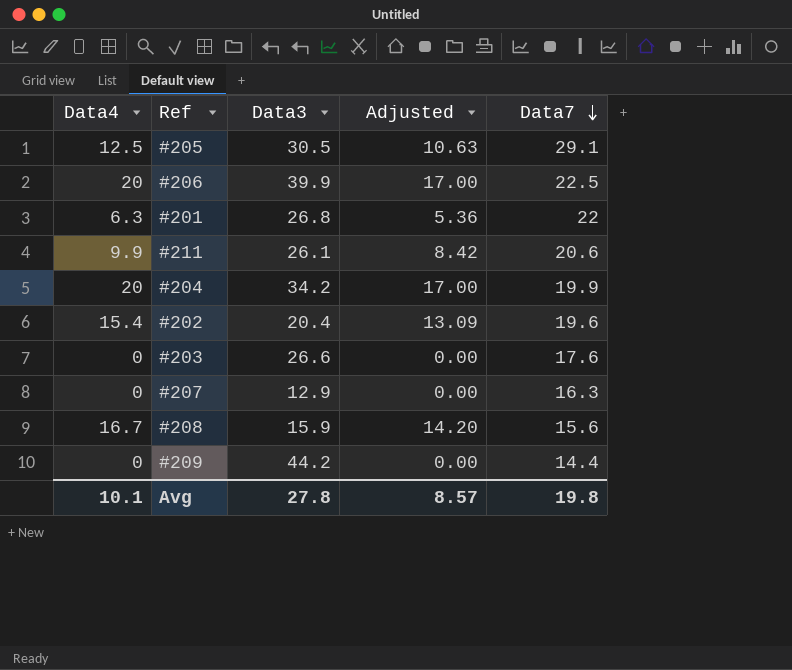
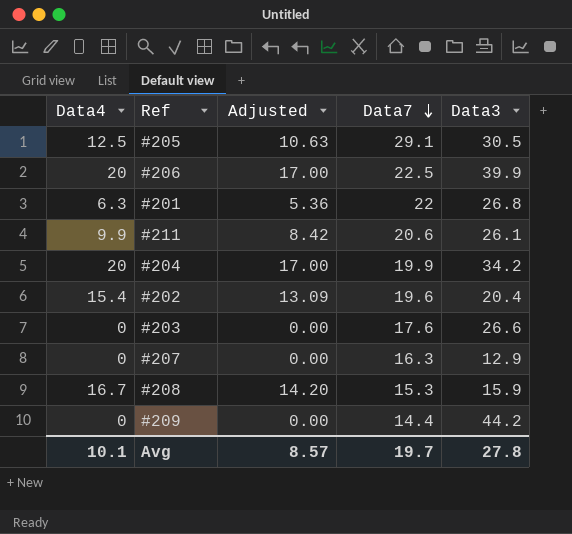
column Data3 | position: 3 -> 5
#208 | Data7: 15.6 -> 15.3
Avg | Data7: 19.8 -> 19.7

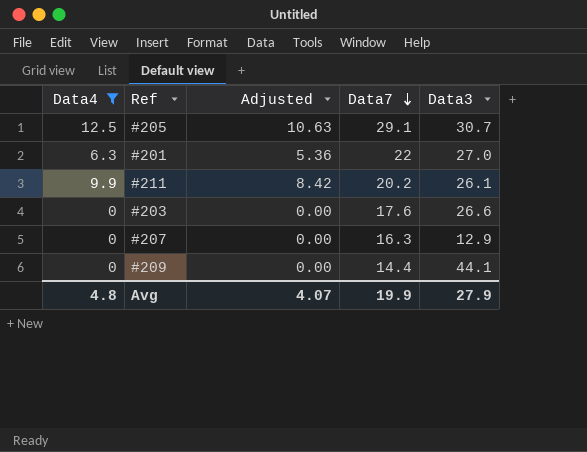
filter: none -> Data4 <= 12.5
#205 | Data3: 30.5 -> 30.7
#201 | Data3: 26.8 -> 27.0
#211 | Data7: 20.6 -> 20.2
#209 | Data3: 44.2 -> 44.1
Avg | Data4: 10.1 -> 4.8
Avg | Adjusted: 8.57 -> 4.07
Avg | Data7: 19.7 -> 19.9
Avg | Data3: 27.8 -> 27.9

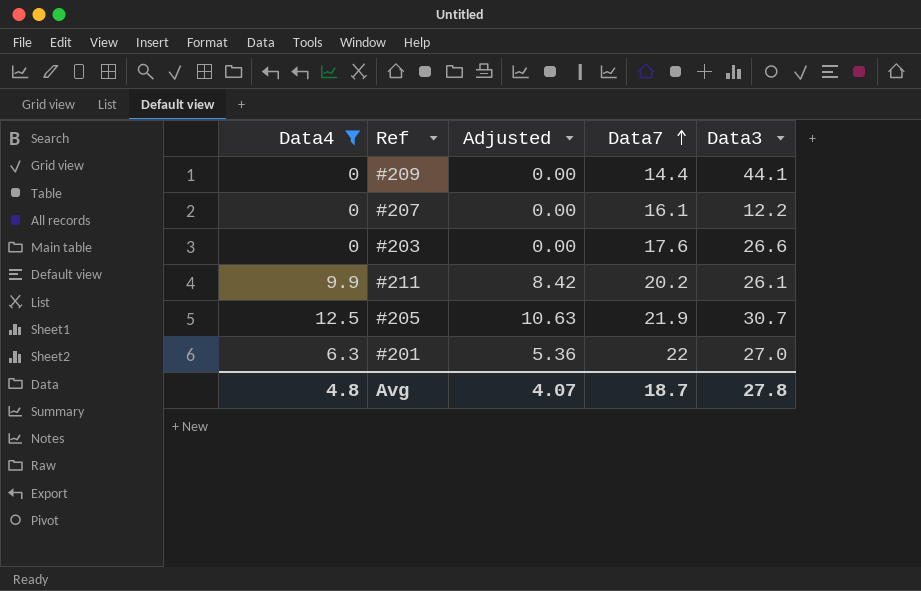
row order: Data7 descending -> Data7 ascending
#207 | Data7: 16.3 -> 16.1
#207 | Data3: 12.9 -> 12.2
#205 | Data7: 29.1 -> 21.9
Avg | Data7: 19.9 -> 18.7
Avg | Data3: 27.9 -> 27.8

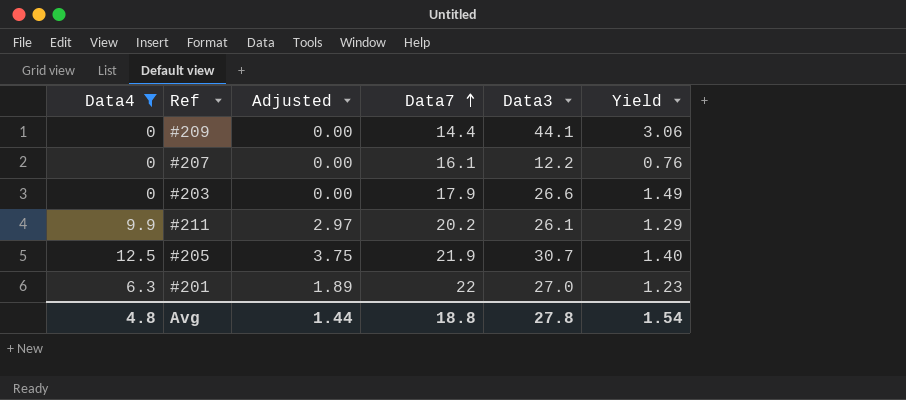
column Adjusted | formula: [Data4] * 0.85 -> [Data4] * 0.3
column Yield | formula: none -> [Data3] / [Data7]
#203 | Data7: 17.6 -> 17.9
Avg | Adjusted: 4.07 -> 1.44
Avg | Data7: 18.7 -> 18.8

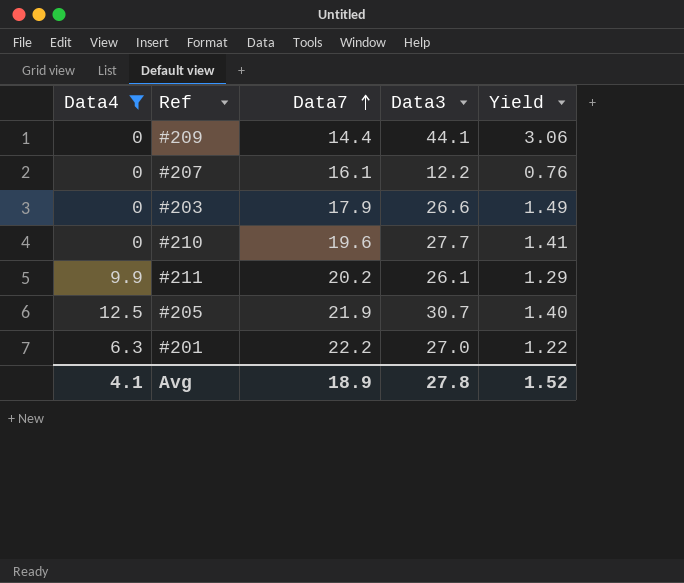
column Adjusted | formula: [Data4] * 0.3 -> none
row #210: none -> 0 | 19.6 | 27.7 | 1.41
#201 | Data7: 22 -> 22.2
#201 | Yield: 1.23 -> 1.22
Avg | Data4: 4.8 -> 4.1
Avg | Data7: 18.8 -> 18.9
Avg | Yield: 1.54 -> 1.52

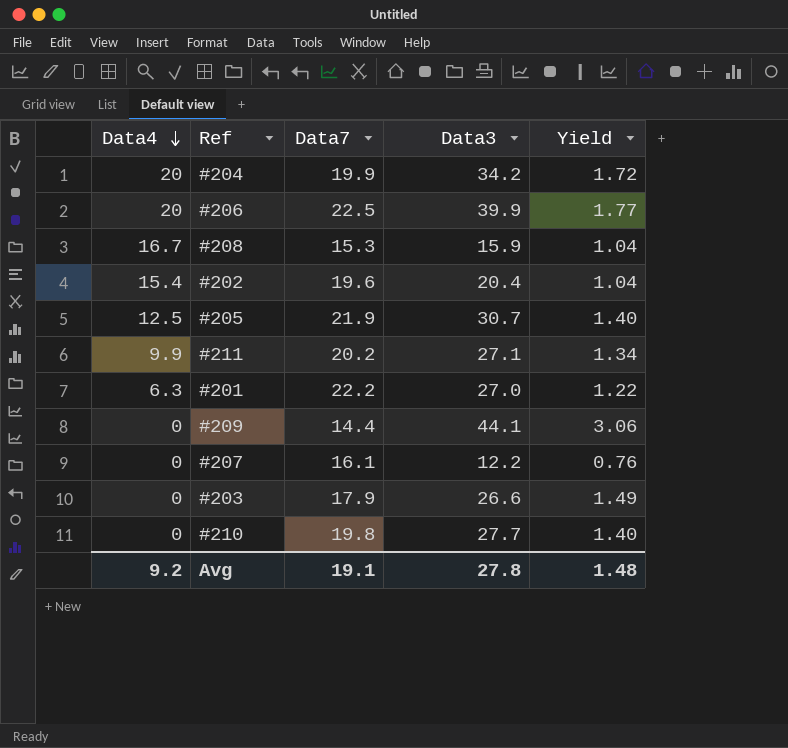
filter: Data4 <= 12.5 -> none
row order: Data7 ascending -> Data4 descending
#211 | Data3: 26.1 -> 27.1
#211 | Yield: 1.29 -> 1.34
#210 | Data7: 19.6 -> 19.8
#210 | Yield: 1.41 -> 1.40
Avg | Data4: 4.1 -> 9.2
Avg | Data7: 18.9 -> 19.1
Avg | Yield: 1.52 -> 1.48

